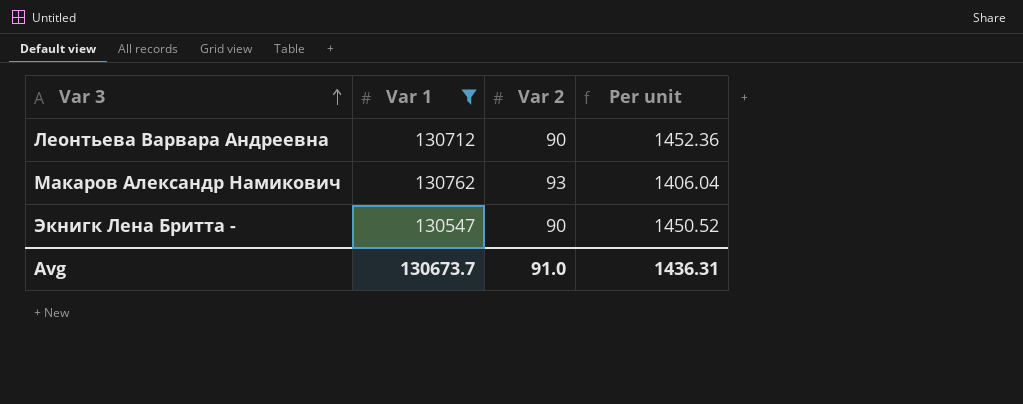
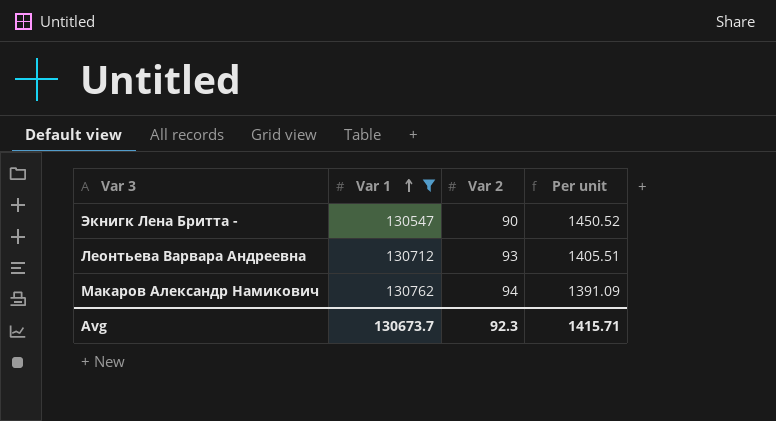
row order: Var 3 ascending -> Var 1 ascending
Леонтьева Варвара Андреевна | Var 2: 90 -> 93
Леонтьева Варвара Андреевна | Per unit: 1452.36 -> 1405.51
Макаров Александр Намикович | Var 2: 93 -> 94
Макаров Александр Намикович | Per unit: 1406.04 -> 1391.09
Avg | Var 2: 91.0 -> 92.3
Avg | Per unit: 1436.31 -> 1415.71

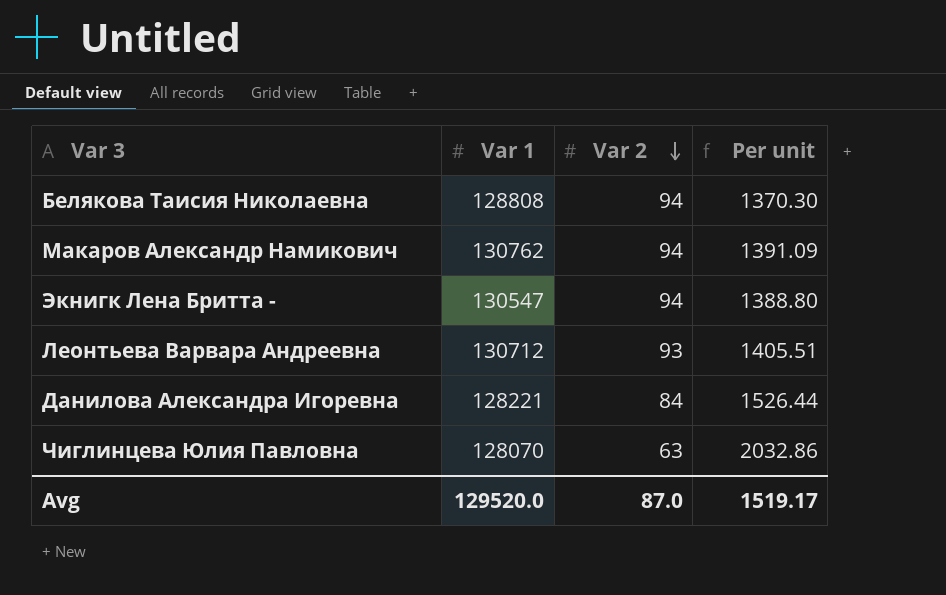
filter: Var 1 >= 130547 -> none
row order: Var 1 ascending -> Var 2 descending
Экнигк Лена Бритта - | Var 2: 90 -> 94
Экнигк Лена Бритта - | Per unit: 1450.52 -> 1388.80
Avg | Var 1: 130673.7 -> 129520.0
Avg | Var 2: 92.3 -> 87.0
Avg | Per unit: 1415.71 -> 1519.17

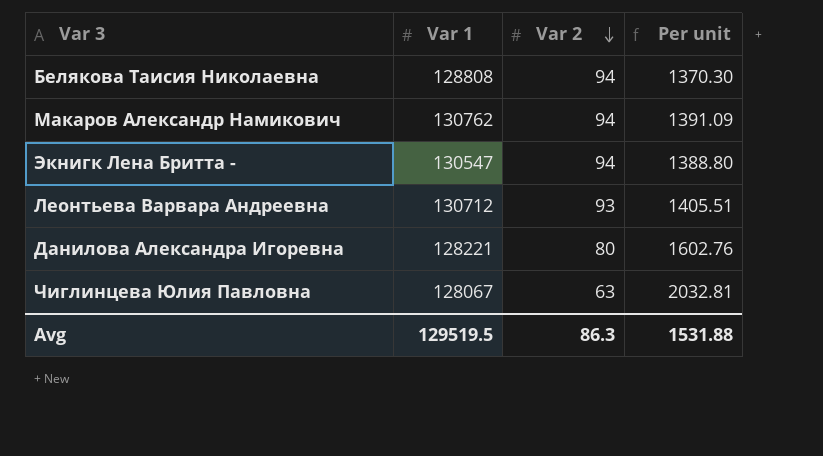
Данилова Александра Игоревна | Var 2: 84 -> 80
Данилова Александра Игоревна | Per unit: 1526.44 -> 1602.76
Чиглинцева Юлия Павловна | Var 1: 128070 -> 128067
Чиглинцева Юлия Павловна | Per unit: 2032.86 -> 2032.81
Avg | Var 1: 129520.0 -> 129519.5
Avg | Var 2: 87.0 -> 86.3
Avg | Per unit: 1519.17 -> 1531.88

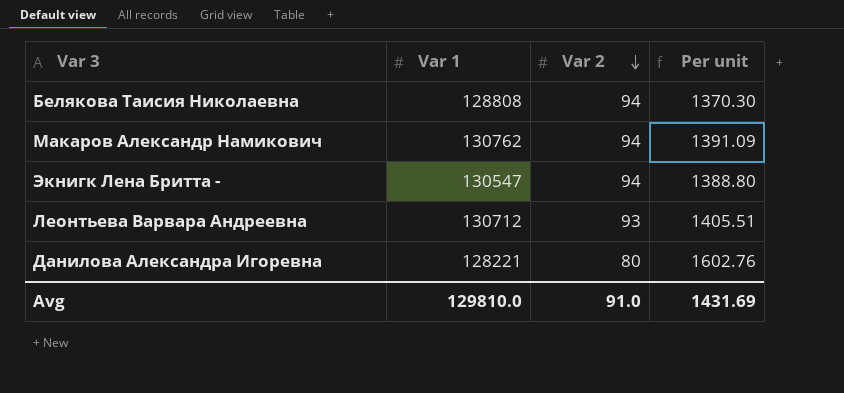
row Чиглинцева Юлия Павловна: 128067 | 63 | 2032.81 -> none
Avg | Var 1: 129519.5 -> 129810.0
Avg | Var 2: 86.3 -> 91.0
Avg | Per unit: 1531.88 -> 1431.69

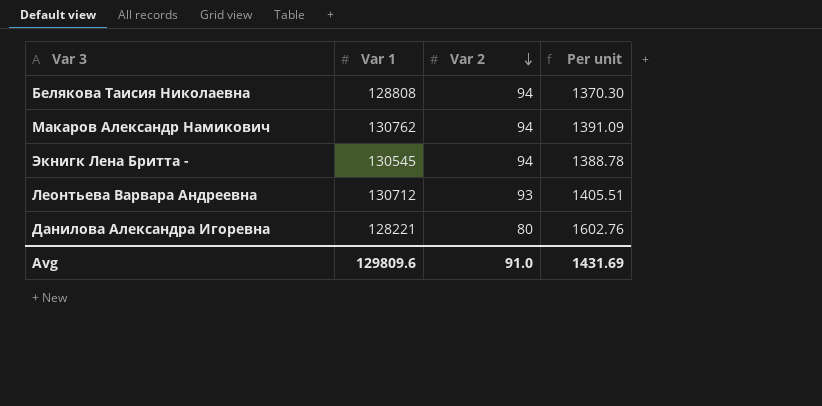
Экнигк Лена Бритта - | Var 1: 130547 -> 130545
Экнигк Лена Бритта - | Per unit: 1388.80 -> 1388.78
Avg | Var 1: 129810.0 -> 129809.6

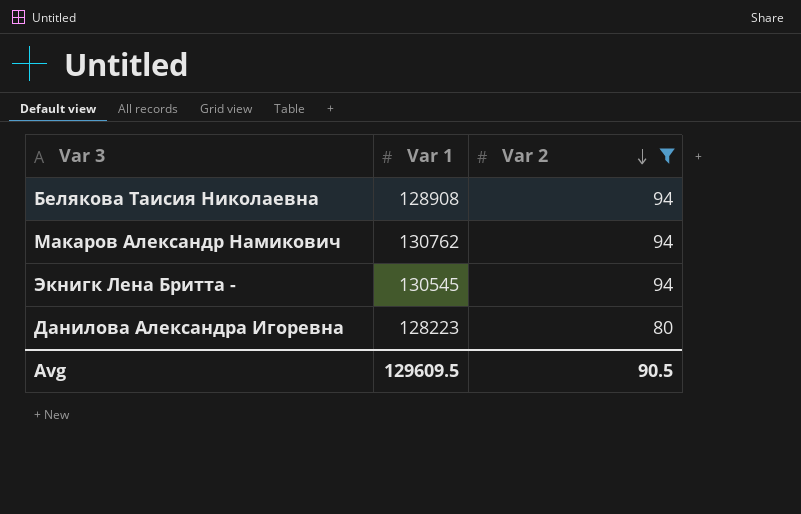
filter: none -> Var 2 != 93
column Per unit | formula: [Var 1] / [Var 2] -> none
Белякова Таисия Николаевна | Var 1: 128808 -> 128908
Данилова Александра Игоревна | Var 1: 128221 -> 128223
Avg | Var 1: 129809.6 -> 129609.5
Avg | Var 2: 91.0 -> 90.5

